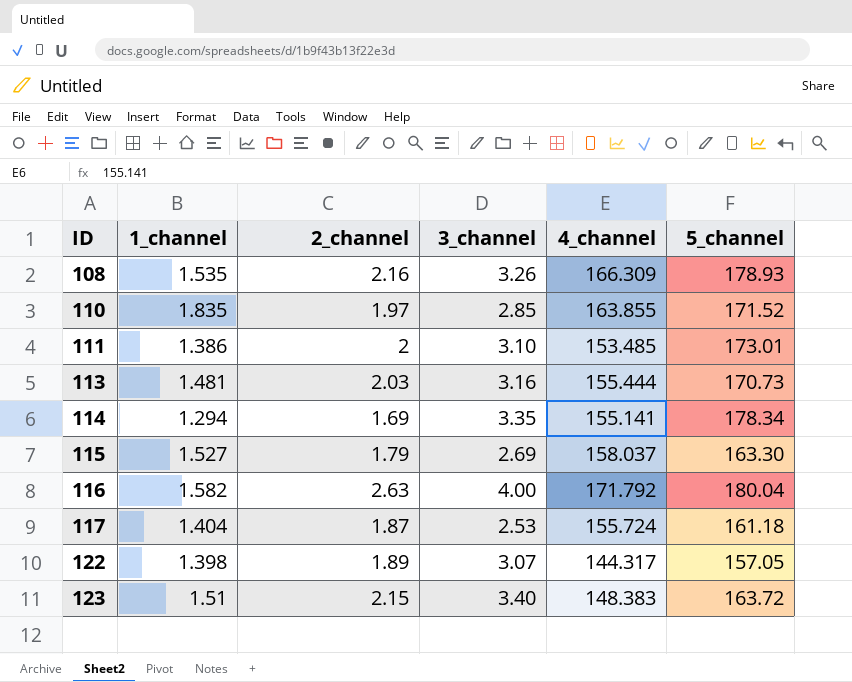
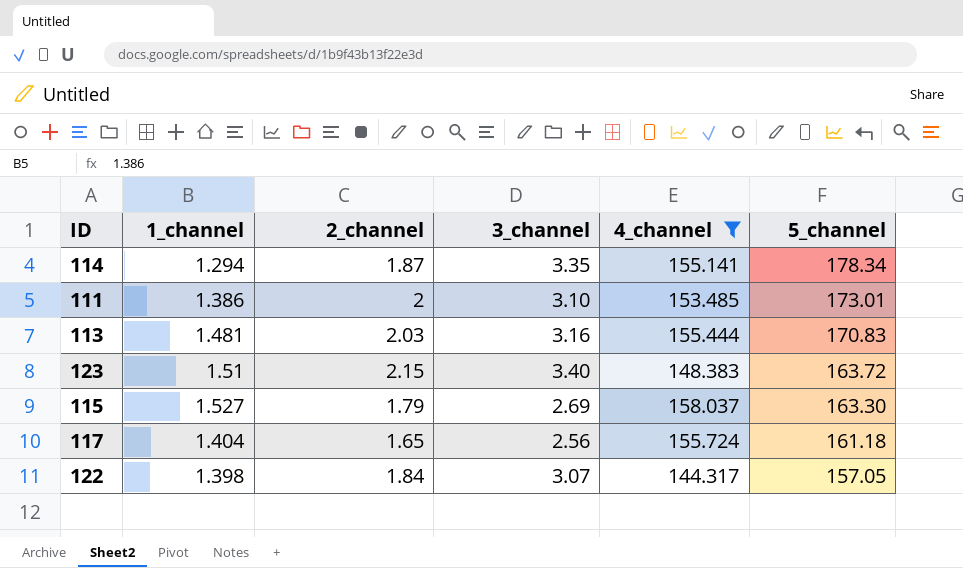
filter: none -> 4_channel <= 158.037
row order: ID ascending -> 5_channel descending
114 | 2_channel: 1.69 -> 1.87
113 | 5_channel: 170.73 -> 170.83
117 | 2_channel: 1.87 -> 1.65
117 | 3_channel: 2.53 -> 2.56
122 | 2_channel: 1.89 -> 1.84

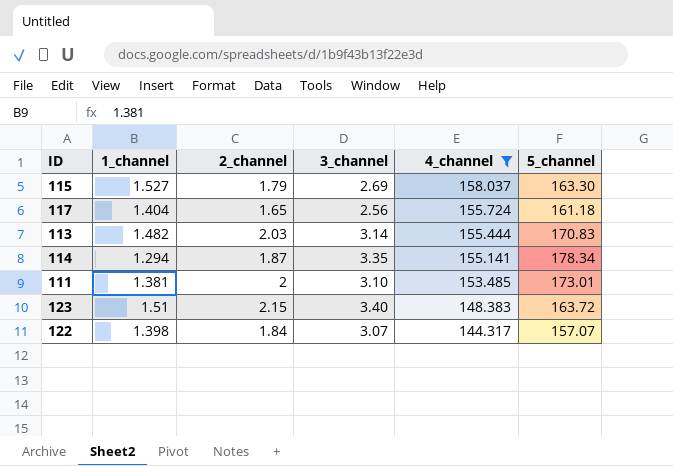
row order: 5_channel descending -> 4_channel descending
113 | 1_channel: 1.481 -> 1.482
113 | 3_channel: 3.16 -> 3.14
111 | 1_channel: 1.386 -> 1.381
122 | 5_channel: 157.05 -> 157.07

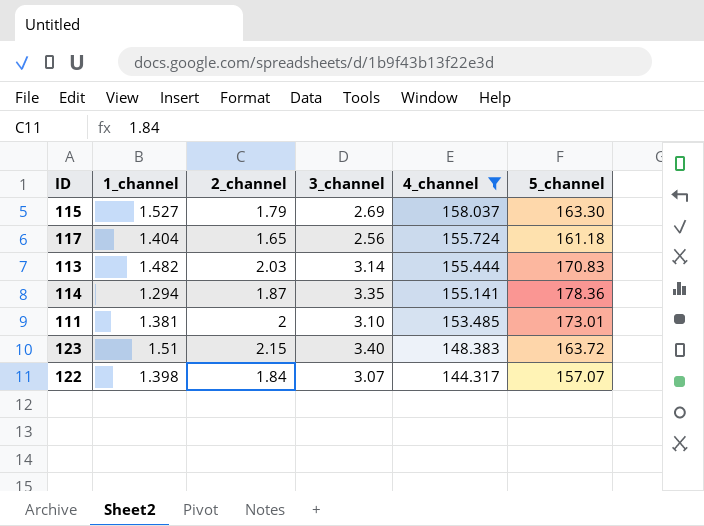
114 | 5_channel: 178.34 -> 178.36

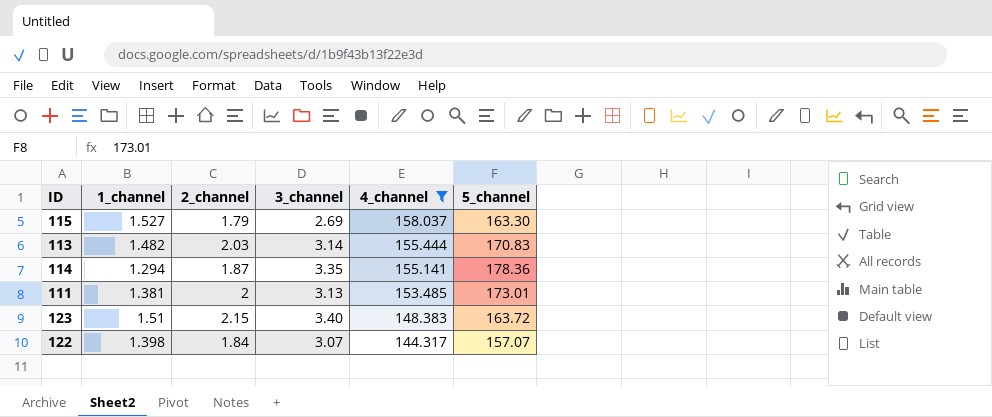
row 117: 1.404 | 1.65 | 2.56 | 155.724 | 161.18 -> none
111 | 3_channel: 3.10 -> 3.13

